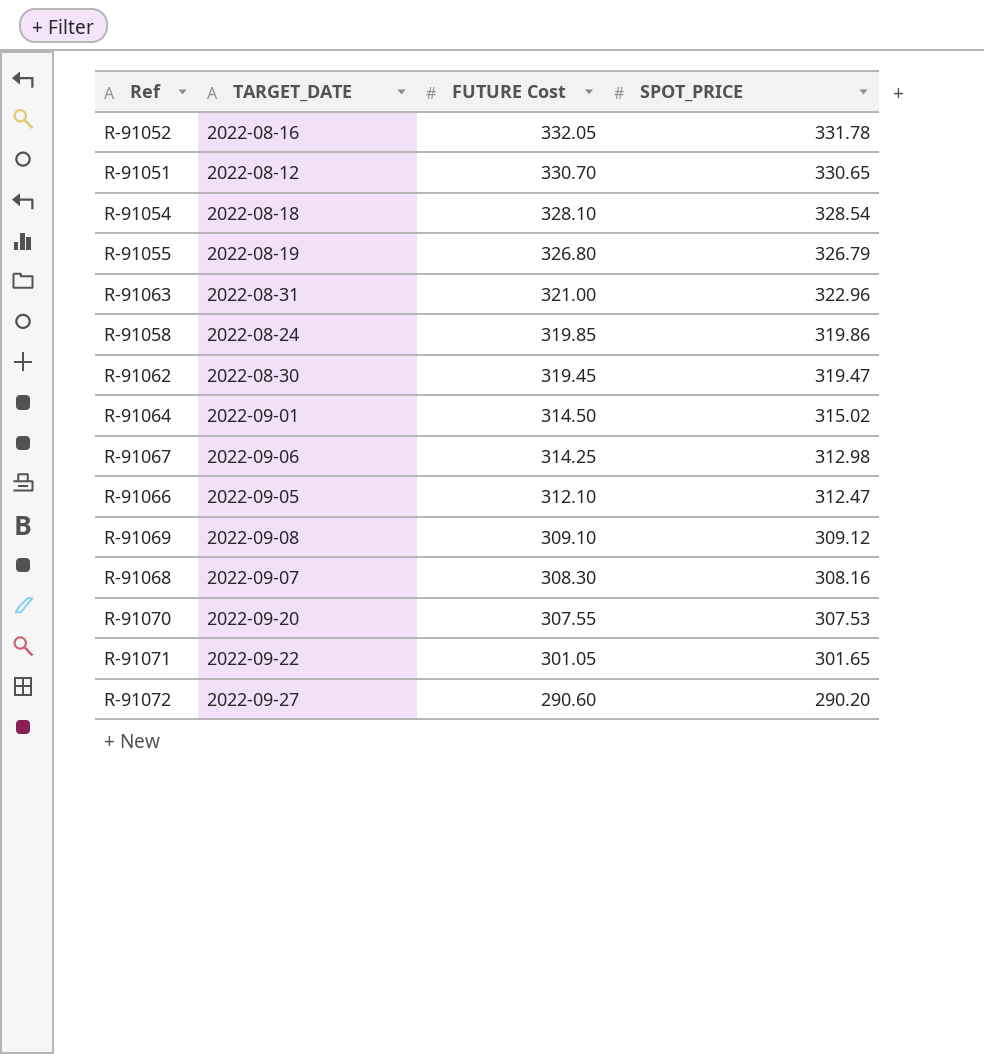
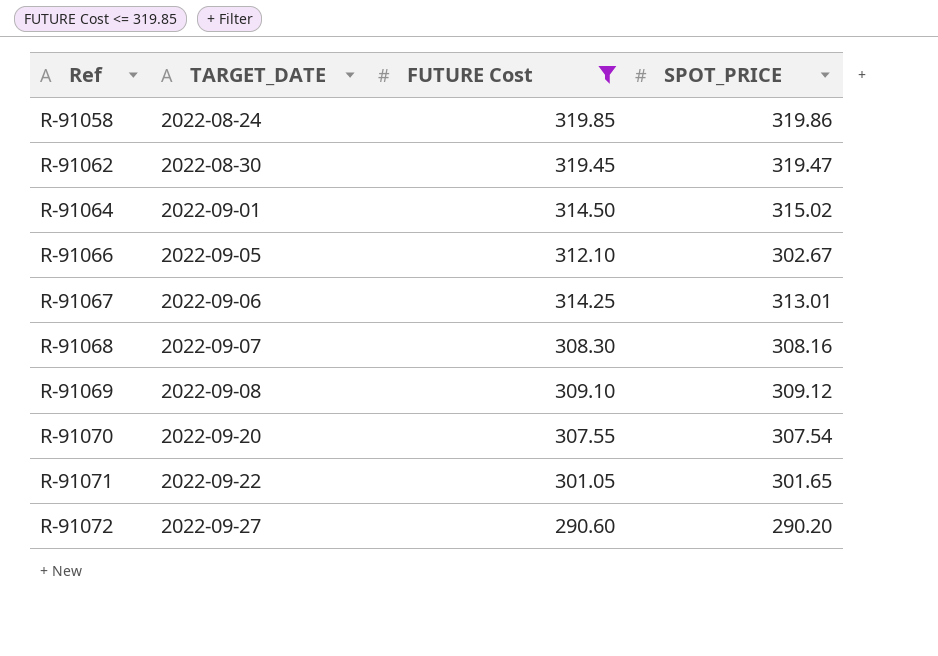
filter: none -> FUTURE Cost <= 319.85
row order: FUTURE Cost descending -> Ref ascending
R-91066 | SPOT_PRICE: 312.47 -> 302.67
R-91067 | SPOT_PRICE: 312.98 -> 313.01
R-91070 | SPOT_PRICE: 307.53 -> 307.54

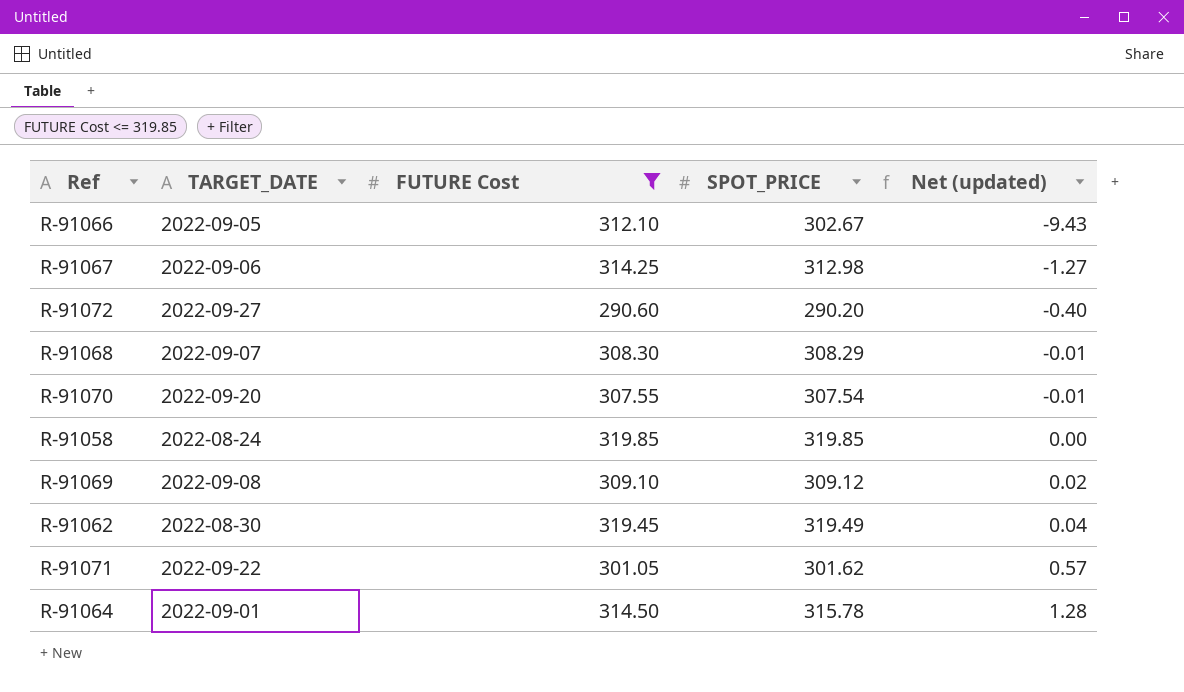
row order: Ref ascending -> Net (updated) ascending
column Net (updated) | formula: none -> [SPOT_PRICE] - [FUTURE Cost]
R-91067 | SPOT_PRICE: 313.01 -> 312.98
R-91068 | SPOT_PRICE: 308.16 -> 308.29
R-91058 | SPOT_PRICE: 319.86 -> 319.85
R-91062 | SPOT_PRICE: 319.47 -> 319.49
R-91071 | SPOT_PRICE: 301.65 -> 301.62
R-91064 | SPOT_PRICE: 315.02 -> 315.78

